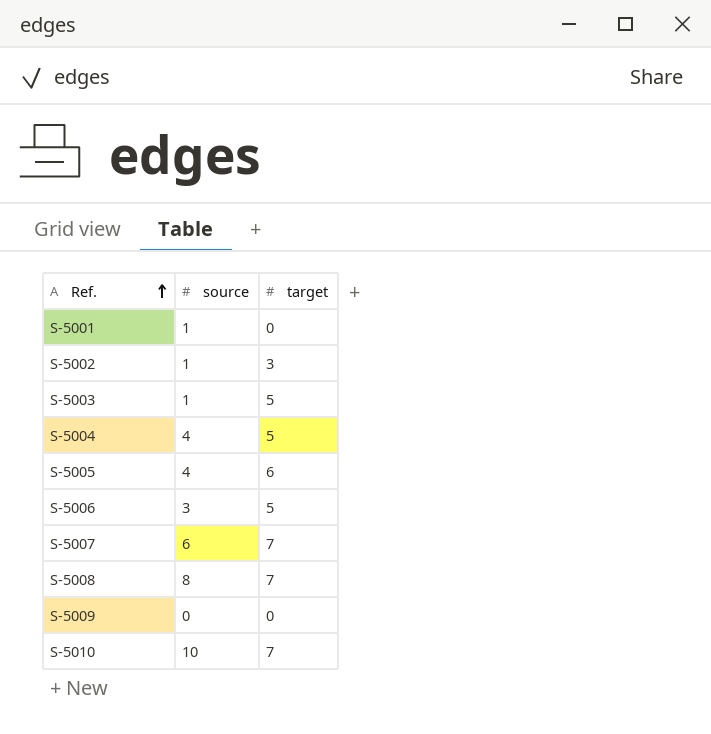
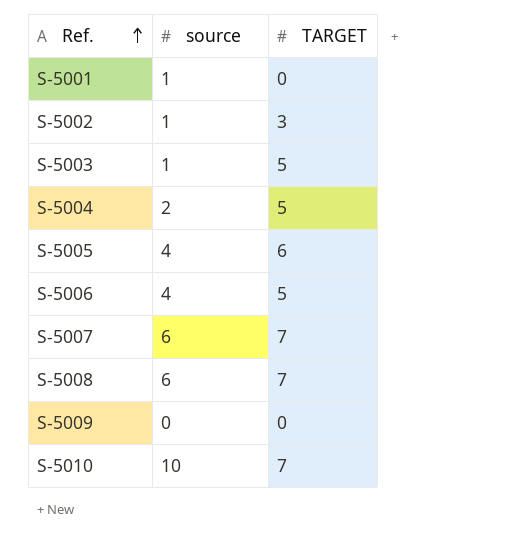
column name: target -> TARGET
S-5004 | source: 4 -> 2
S-5006 | source: 3 -> 4
S-5008 | source: 8 -> 6

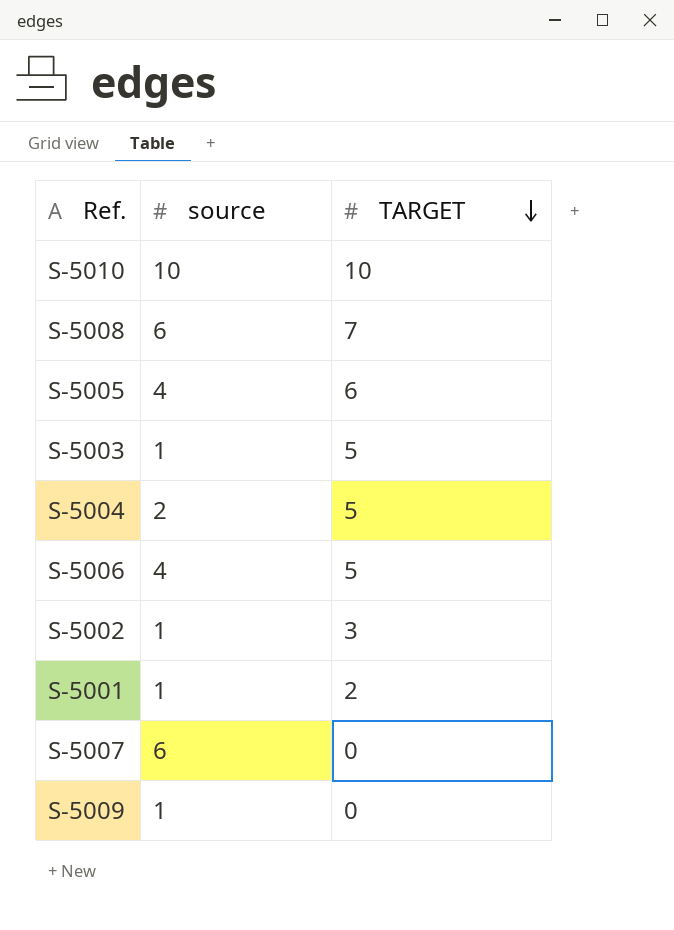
row order: Ref. ascending -> TARGET descending
S-5010 | TARGET: 7 -> 10
S-5001 | TARGET: 0 -> 2
S-5007 | TARGET: 7 -> 0
S-5009 | source: 0 -> 1

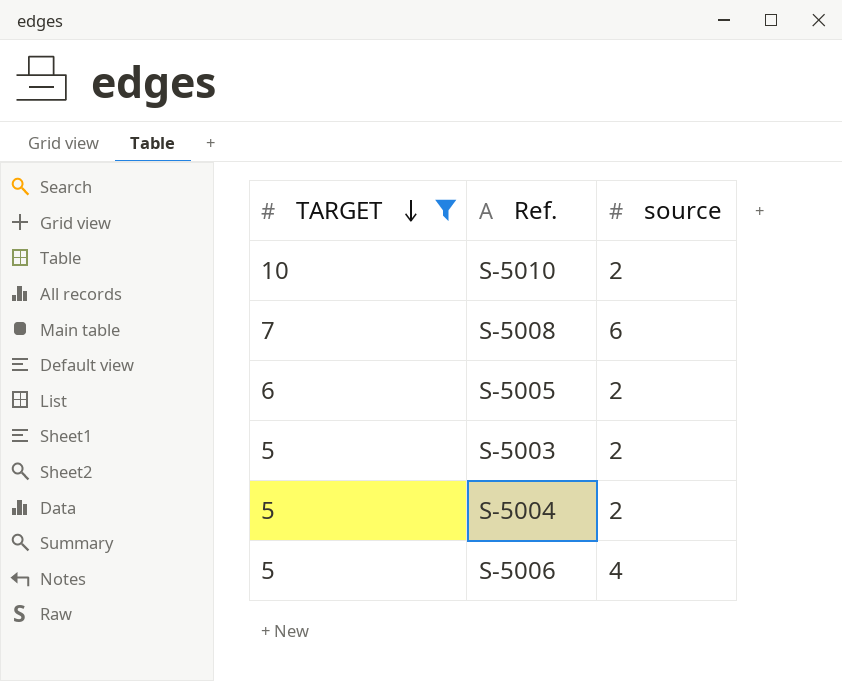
filter: none -> TARGET >= 5
column TARGET | position: 3 -> 1
S-5010 | source: 10 -> 2
S-5005 | source: 4 -> 2
S-5003 | source: 1 -> 2

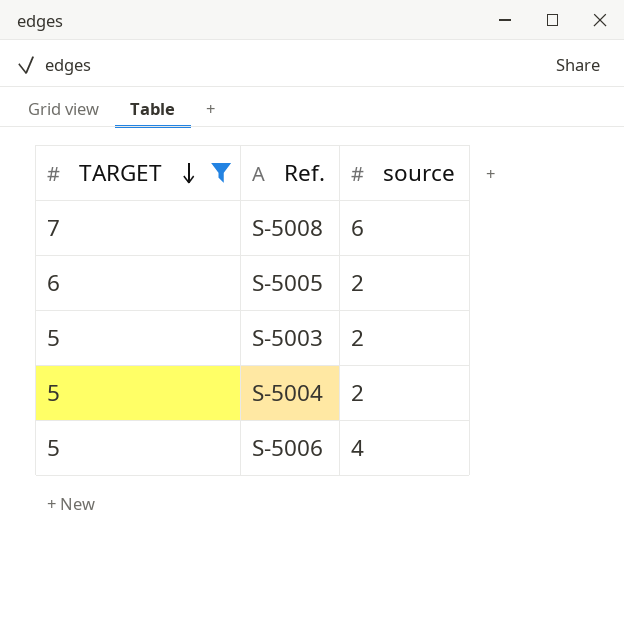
row S-5010: 10 | 2 -> none

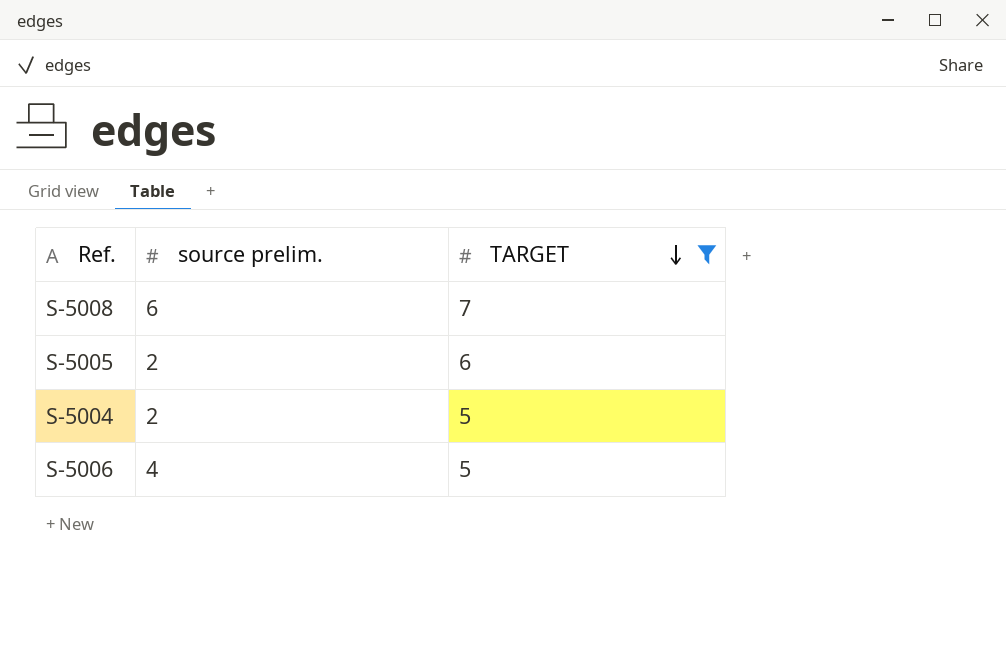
column name: source -> source prelim.
column TARGET | position: 1 -> 3
row S-5003: 5 | 2 -> none

